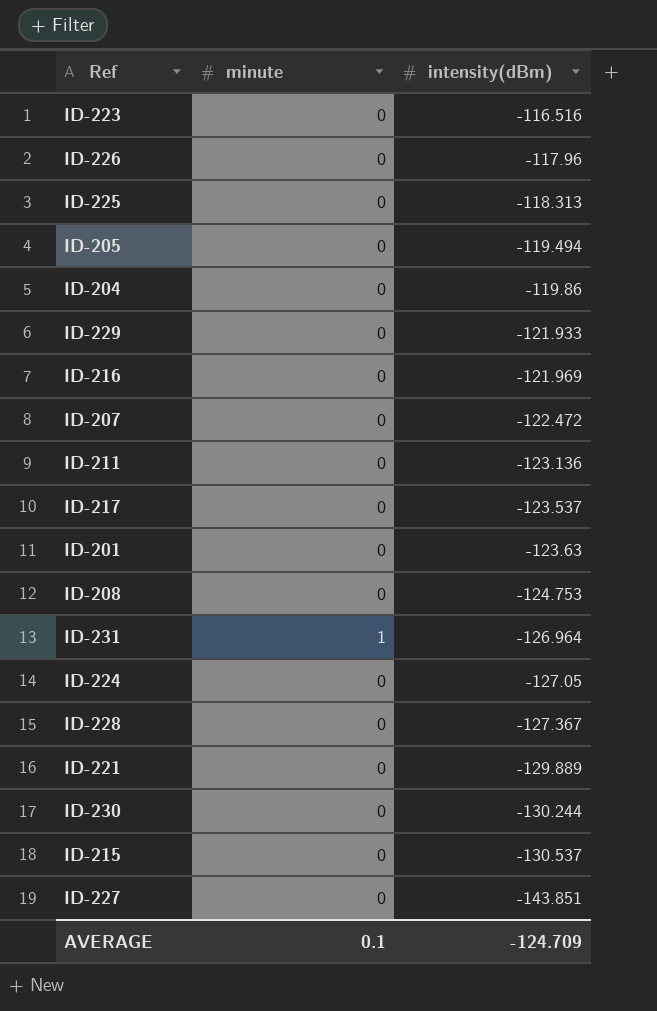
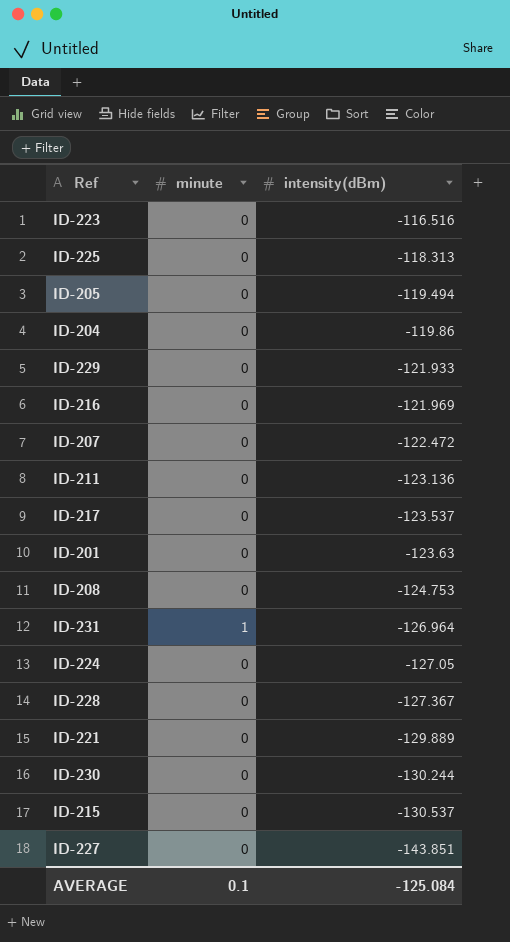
row ID-226: 0 | -117.96 -> none
AVERAGE | intensity(dBm): -124.709 -> -125.084

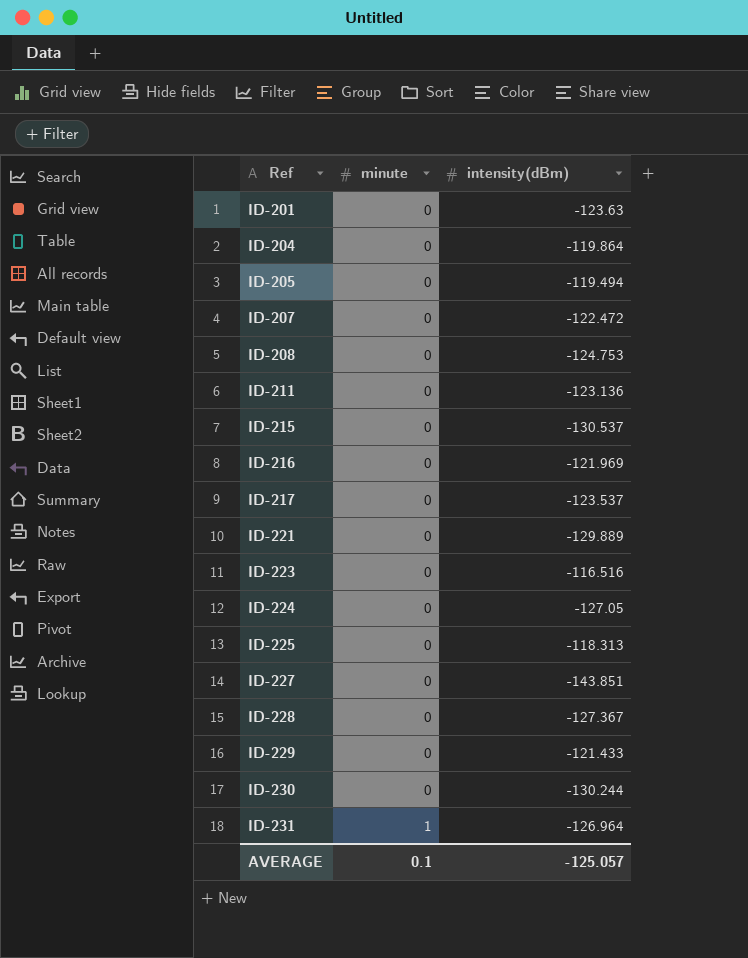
row order: intensity(dBm) descending -> Ref ascending
ID-204 | intensity(dBm): -119.86 -> -119.864
ID-229 | intensity(dBm): -121.933 -> -121.433
AVERAGE | intensity(dBm): -125.084 -> -125.057

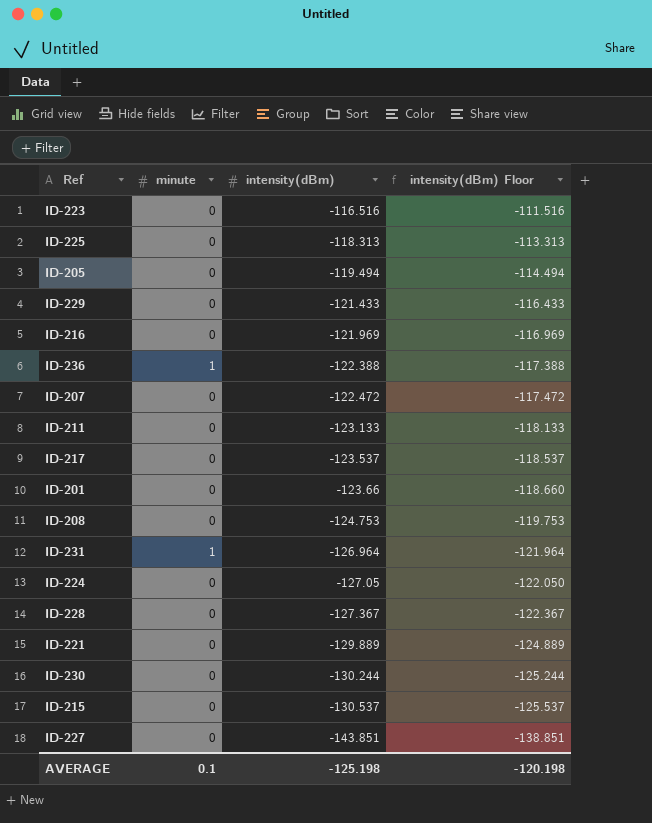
row order: Ref ascending -> intensity(dBm) descending
column intensity(dBm) Floor | formula: none -> [intensity(dBm)] + 5
row ID-204: 0 | -119.864 -> none
row ID-236: none -> 1 | -122.388 | -117.388
ID-211 | intensity(dBm): -123.136 -> -123.133
ID-201 | intensity(dBm): -123.63 -> -123.66
AVERAGE | intensity(dBm): -125.057 -> -125.198

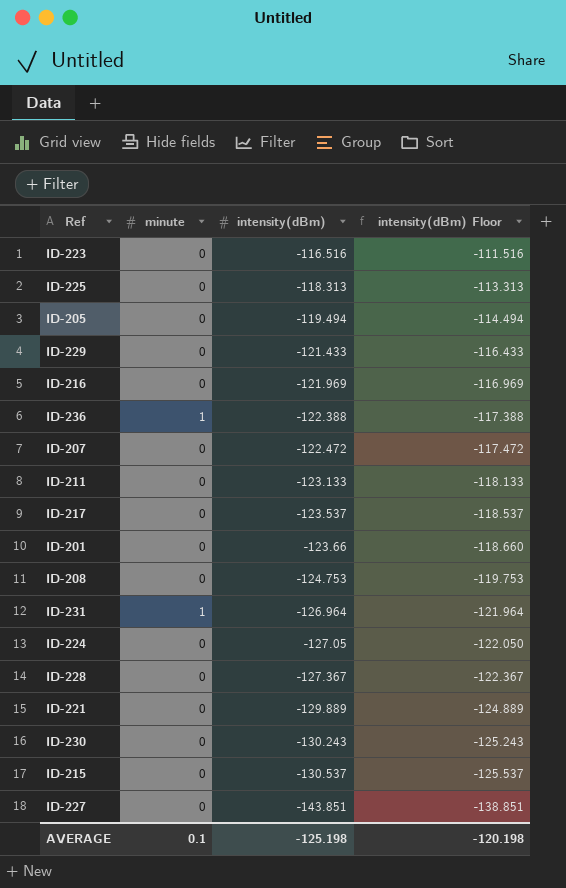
ID-230 | intensity(dBm): -130.244 -> -130.243
ID-230 | intensity(dBm) Floor: -125.244 -> -125.243

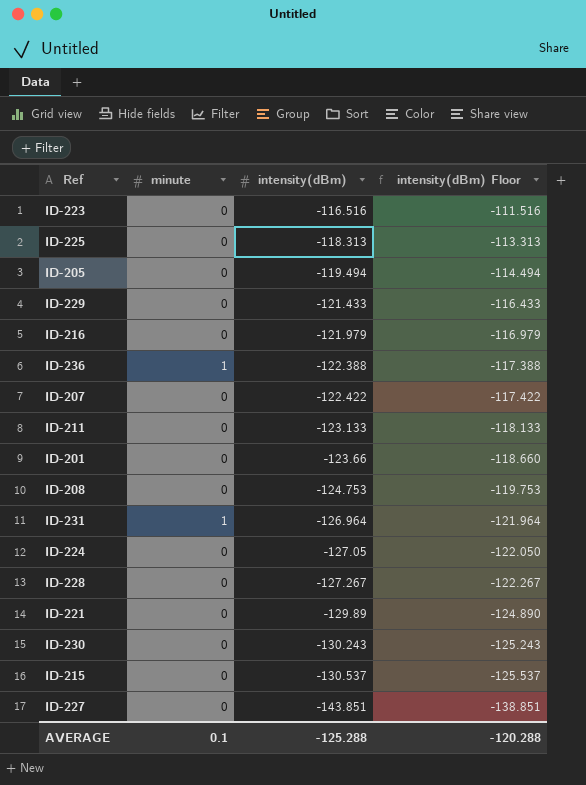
row ID-217: 0 | -123.537 | -118.537 -> none
ID-216 | intensity(dBm): -121.969 -> -121.979
ID-216 | intensity(dBm) Floor: -116.969 -> -116.979
ID-207 | intensity(dBm): -122.472 -> -122.422
ID-207 | intensity(dBm) Floor: -117.472 -> -117.422
ID-228 | intensity(dBm): -127.367 -> -127.267
ID-228 | intensity(dBm) Floor: -122.367 -> -122.267
ID-221 | intensity(dBm): -129.889 -> -129.89
ID-221 | intensity(dBm) Floor: -124.889 -> -124.890
AVERAGE | intensity(dBm): -125.198 -> -125.288
AVERAGE | intensity(dBm) Floor: -120.198 -> -120.288

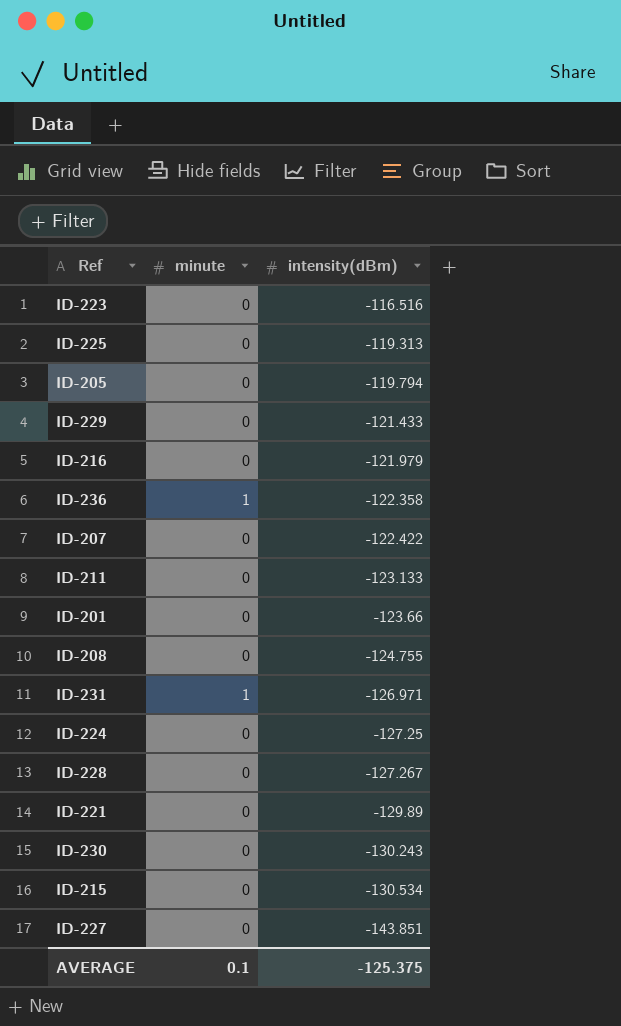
column intensity(dBm) Floor | formula: [intensity(dBm)] + 5 -> none
ID-225 | intensity(dBm): -118.313 -> -119.313
ID-205 | intensity(dBm): -119.494 -> -119.794
ID-236 | intensity(dBm): -122.388 -> -122.358
ID-208 | intensity(dBm): -124.753 -> -124.755
ID-231 | intensity(dBm): -126.964 -> -126.971
ID-224 | intensity(dBm): -127.05 -> -127.25
ID-215 | intensity(dBm): -130.537 -> -130.534
AVERAGE | intensity(dBm): -125.288 -> -125.375

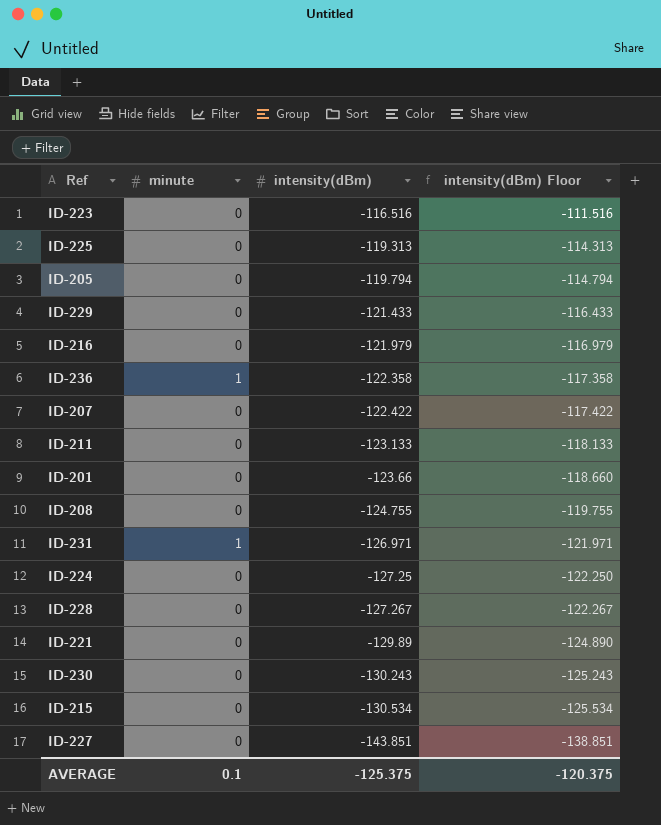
column intensity(dBm) Floor | formula: none -> [intensity(dBm)] + 5

